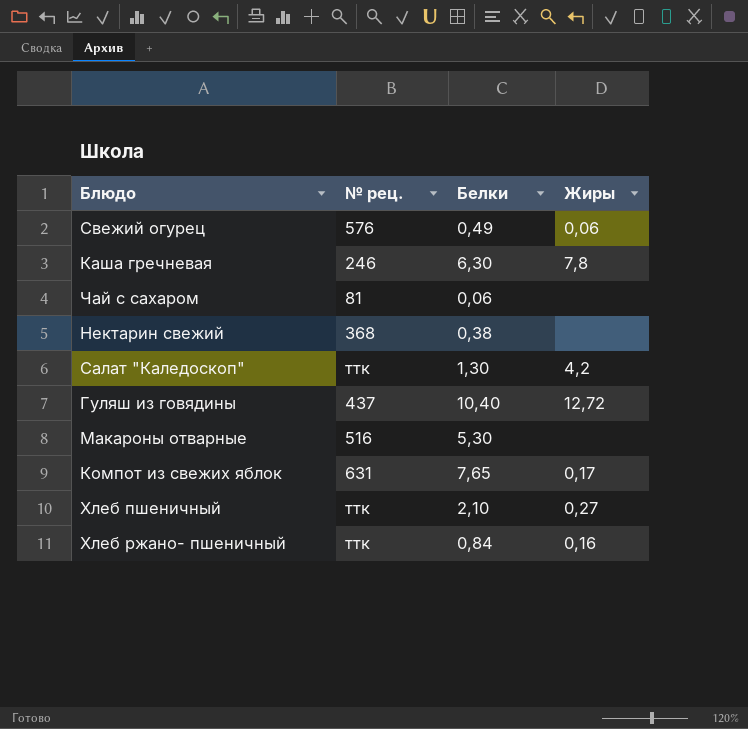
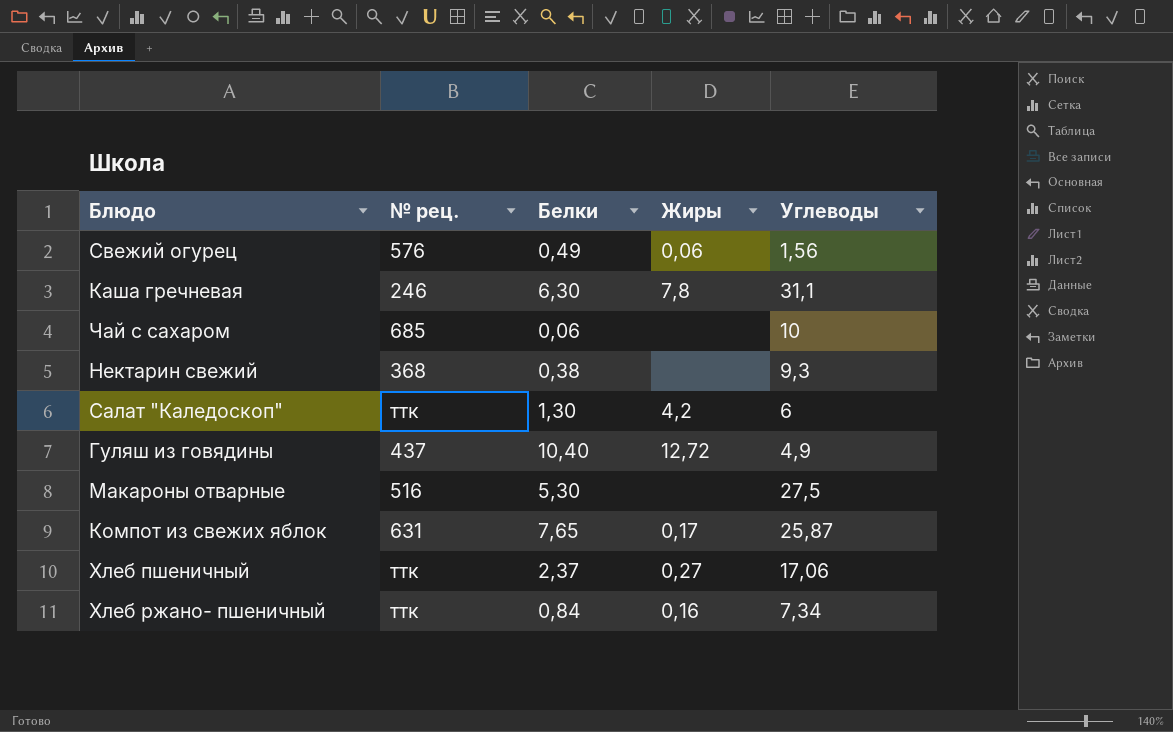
column Углеводы | position: none -> 5
Чай с сахаром | № рец.: 81 -> 685
Хлеб пшеничный | Белки: 2,10 -> 2,37

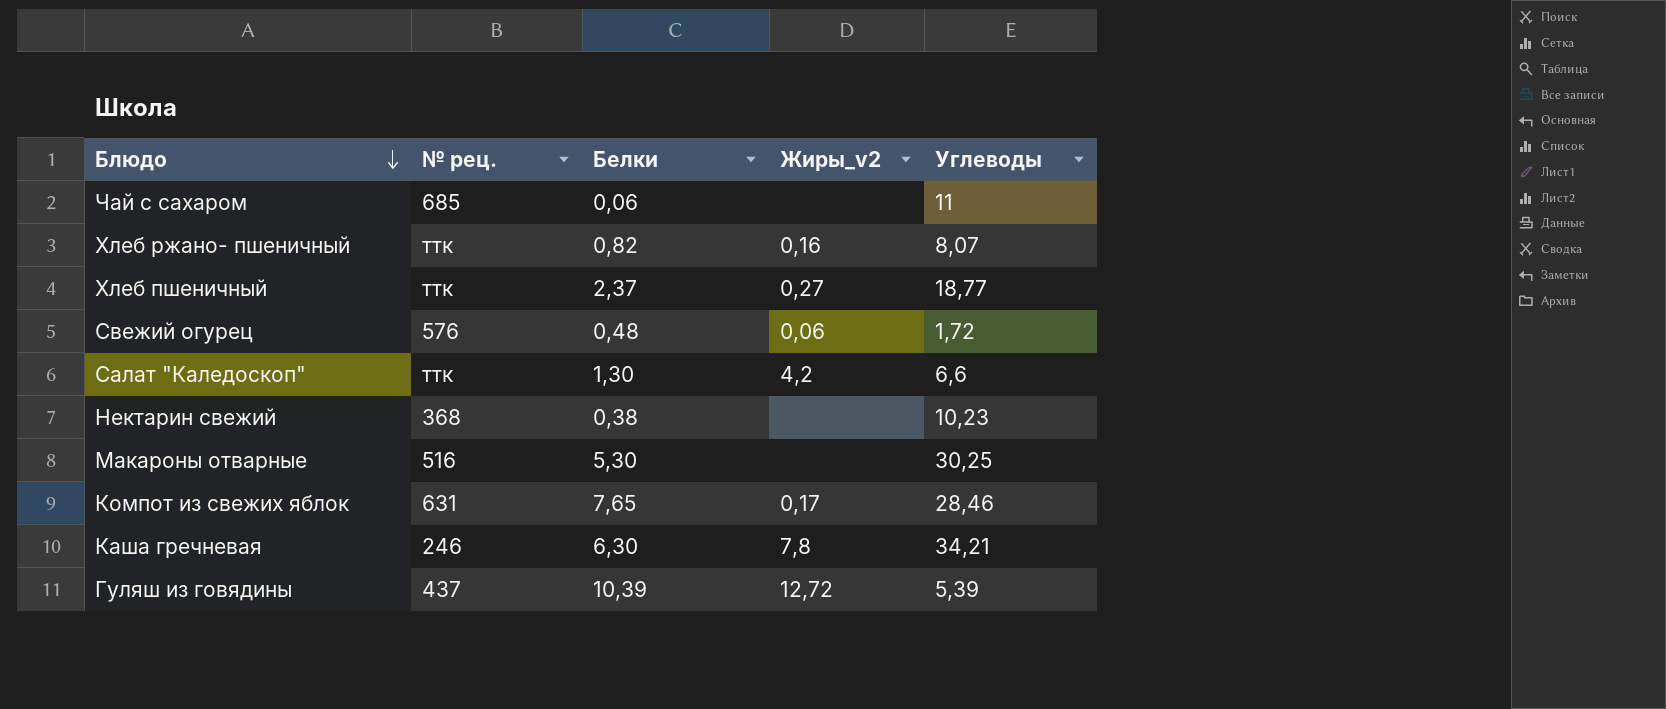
row order: none -> Блюдо descending
column name: Жиры -> Жиры_v2
Чай с сахаром | Углеводы: 10 -> 11
Хлеб ржано- пшеничный | Белки: 0,84 -> 0,82
Хлеб ржано- пшеничный | Углеводы: 7,34 -> 8,07
Хлеб пшеничный | Углеводы: 17,06 -> 18,77
Свежий огурец | Белки: 0,49 -> 0,48
Свежий огурец | Углеводы: 1,56 -> 1,72
Салат "Каледоскоп" | Углеводы: 6 -> 6,6
Нектарин свежий | Углеводы: 9,3 -> 10,23
Макароны отварные | Углеводы: 27,5 -> 30,25
Компот из свежих яблок | Углеводы: 25,87 -> 28,46
Каша гречневая | Углеводы: 31,1 -> 34,21
Гуляш из говядины | Белки: 10,40 -> 10,39
Гуляш из говядины | Углеводы: 4,9 -> 5,39

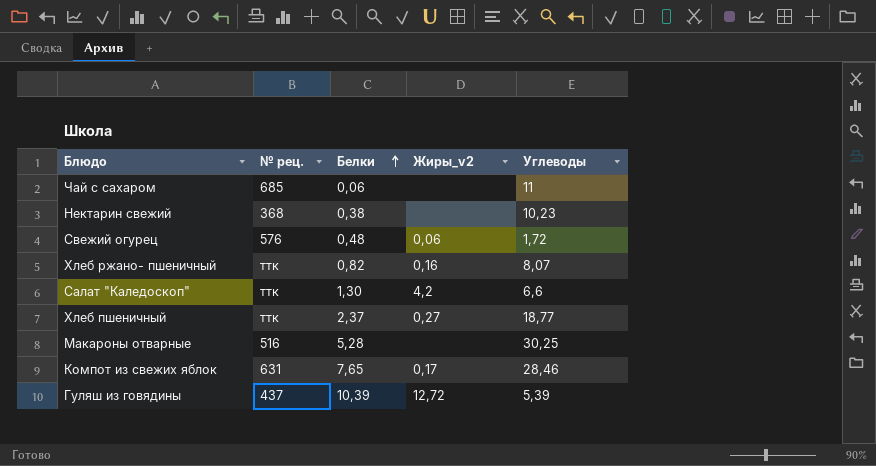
row order: Блюдо descending -> Белки ascending
row Каша гречневая: 246 | 6,30 | 7,8 | 34,21 -> none
Макароны отварные | Белки: 5,30 -> 5,28

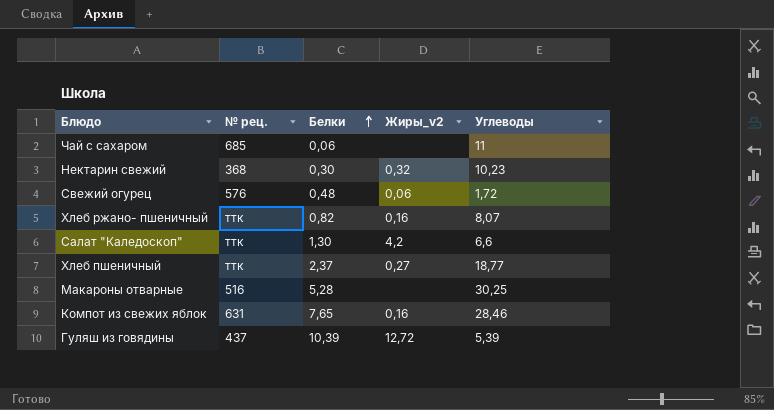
Нектарин свежий | Белки: 0,38 -> 0,30
Нектарин свежий | Жиры_v2: none -> 0,32
Компот из свежих яблок | Жиры_v2: 0,17 -> 0,16

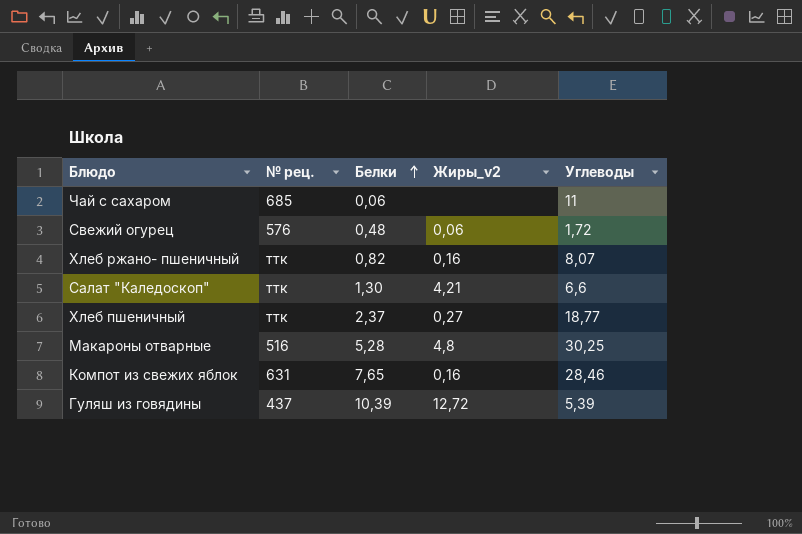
row Нектарин свежий: 368 | 0,30 | 0,32 | 10,23 -> none
Салат "Каледоскоп" | Жиры_v2: 4,2 -> 4,21
Макароны отварные | Жиры_v2: none -> 4,8

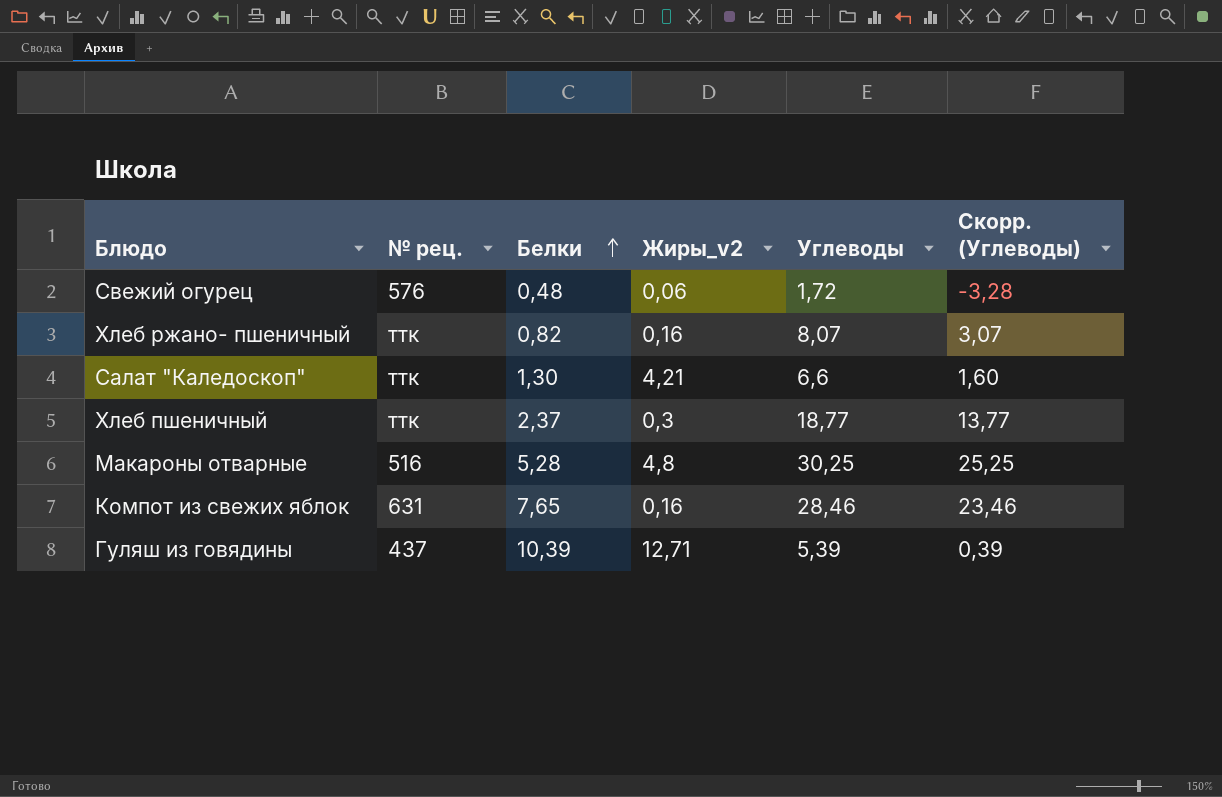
column Скорр. (Углеводы) | formula: none -> [Углеводы] - 5
row Чай с сахаром: 685 | 0,06 | none | 11 -> none
Хлеб пшеничный | Жиры_v2: 0,27 -> 0,3
Гуляш из говядины | Жиры_v2: 12,72 -> 12,71

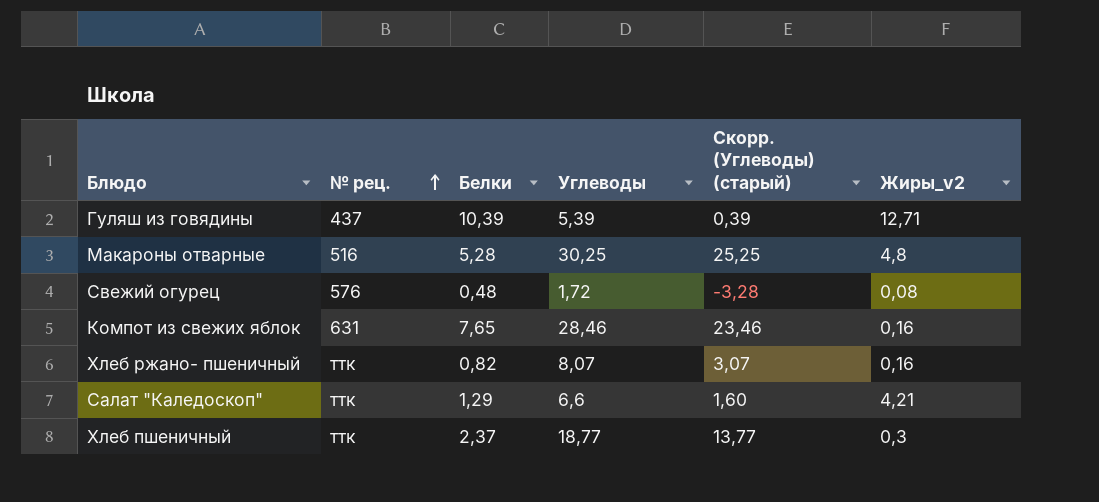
row order: Белки ascending -> № рец. ascending
column name: Скорр. (Углеводы) -> Скорр. (Углеводы) (старый)
column Жиры_v2 | position: 4 -> 6
Свежий огурец | Жиры_v2: 0,06 -> 0,08
Салат "Каледоскоп" | Белки: 1,30 -> 1,29

